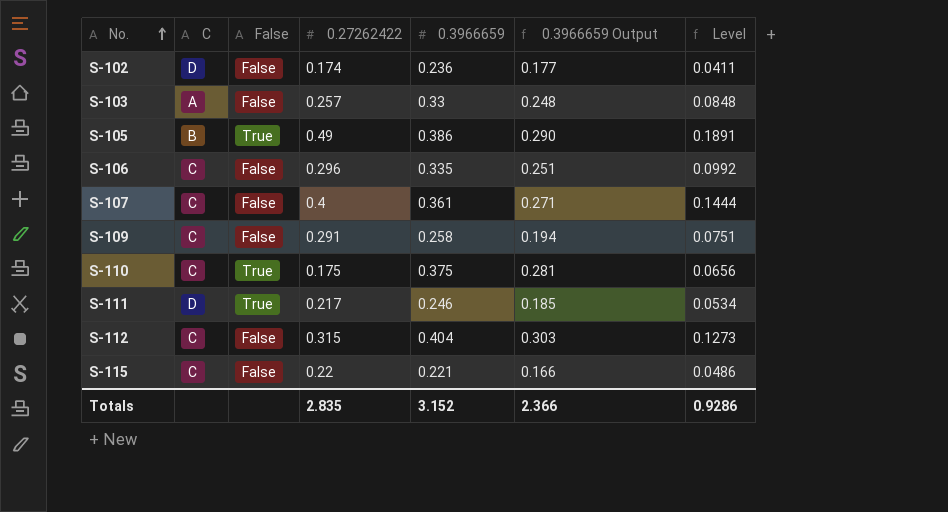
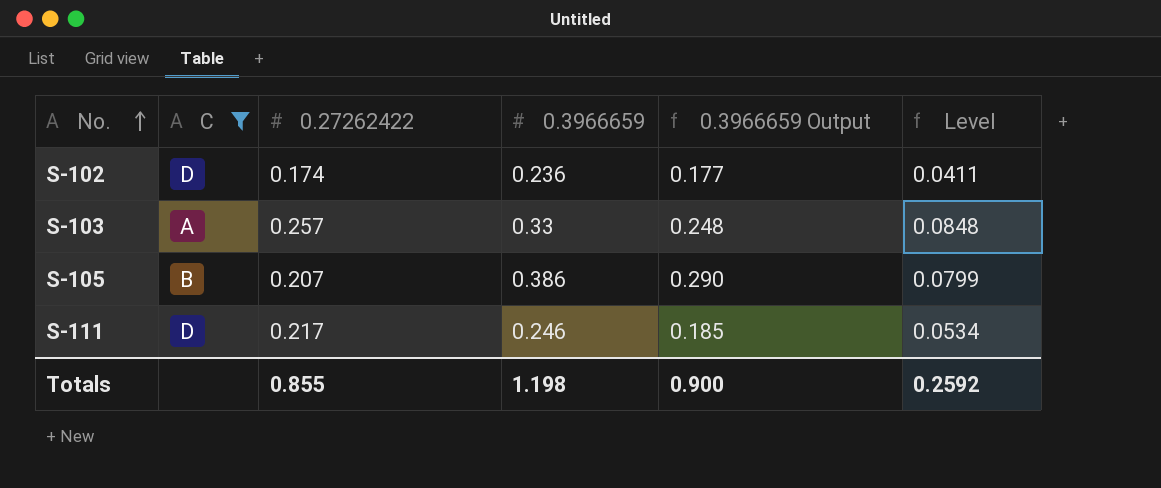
filter: none -> C != C
column False | position: 3 -> none
S-105 | 0.27262422: 0.49 -> 0.207
S-105 | Level: 0.1891 -> 0.0799
Totals | 0.27262422: 2.835 -> 0.855
Totals | 0.3966659: 3.152 -> 1.198
Totals | 0.3966659 Output: 2.366 -> 0.900
Totals | Level: 0.9286 -> 0.2592

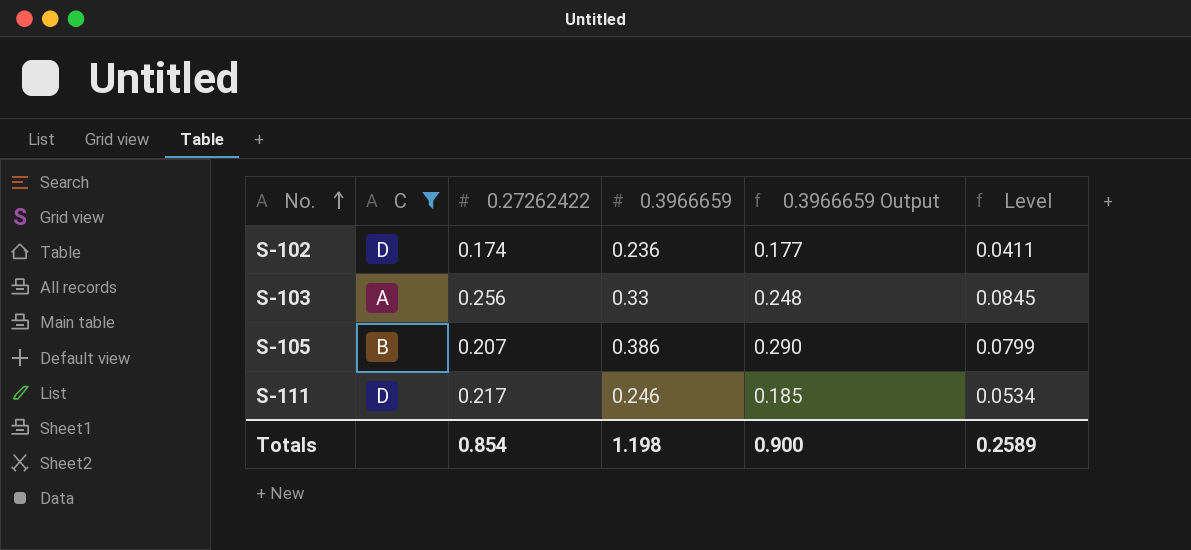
S-103 | 0.27262422: 0.257 -> 0.256
S-103 | Level: 0.0848 -> 0.0845
Totals | 0.27262422: 0.855 -> 0.854
Totals | Level: 0.2592 -> 0.2589

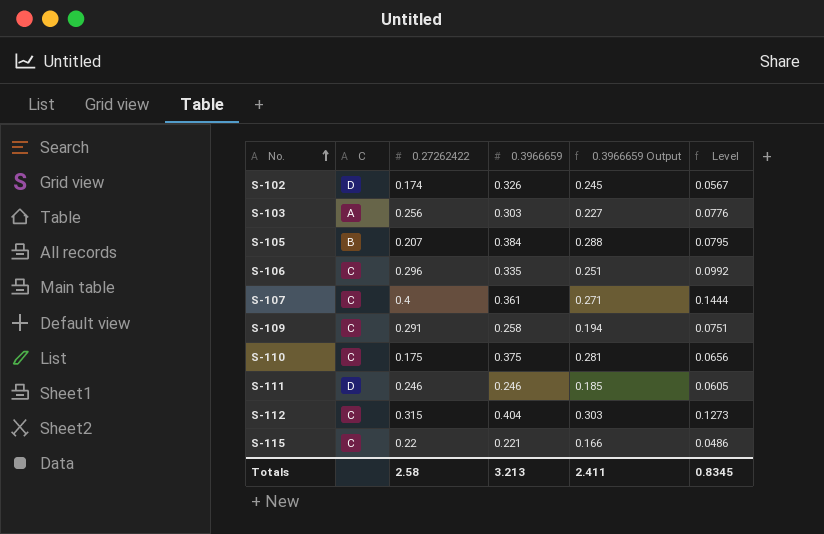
filter: C != C -> none
S-102 | 0.3966659: 0.236 -> 0.326
S-102 | 0.3966659 Output: 0.177 -> 0.245
S-102 | Level: 0.0411 -> 0.0567
S-103 | 0.3966659: 0.33 -> 0.303
S-103 | 0.3966659 Output: 0.248 -> 0.227
S-103 | Level: 0.0845 -> 0.0776
S-105 | 0.3966659: 0.386 -> 0.384
S-105 | 0.3966659 Output: 0.290 -> 0.288
S-105 | Level: 0.0799 -> 0.0795
S-111 | 0.27262422: 0.217 -> 0.246
S-111 | Level: 0.0534 -> 0.0605
Totals | 0.27262422: 0.854 -> 2.58
Totals | 0.3966659: 1.198 -> 3.213
Totals | 0.3966659 Output: 0.900 -> 2.411
Totals | Level: 0.2589 -> 0.8345

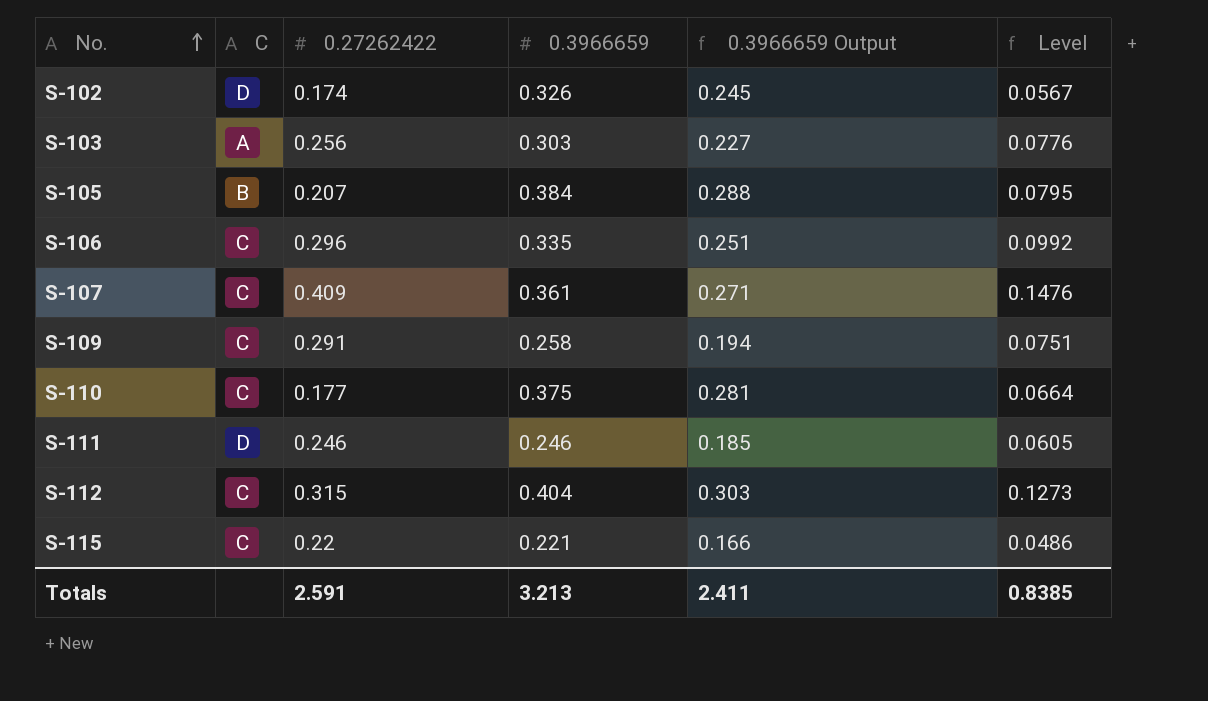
S-107 | 0.27262422: 0.4 -> 0.409
S-107 | Level: 0.1444 -> 0.1476
S-110 | 0.27262422: 0.175 -> 0.177
S-110 | Level: 0.0656 -> 0.0664
Totals | 0.27262422: 2.58 -> 2.591
Totals | Level: 0.8345 -> 0.8385

